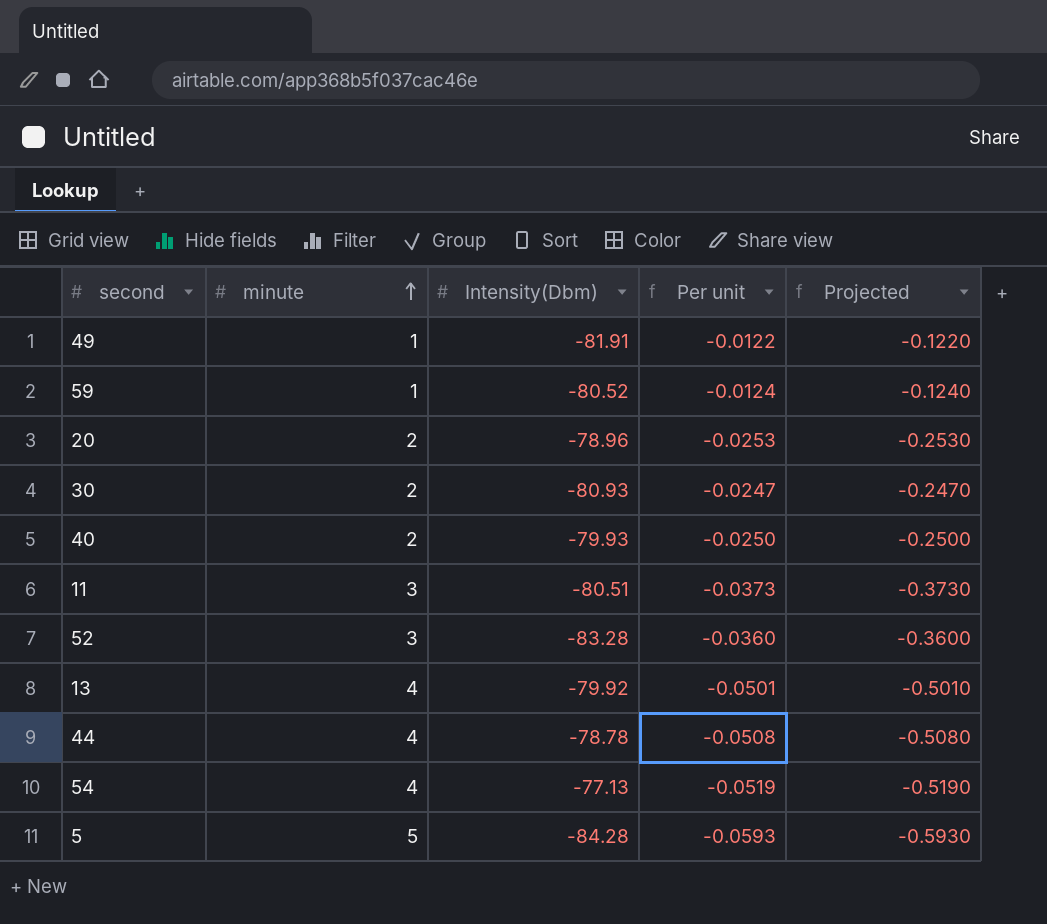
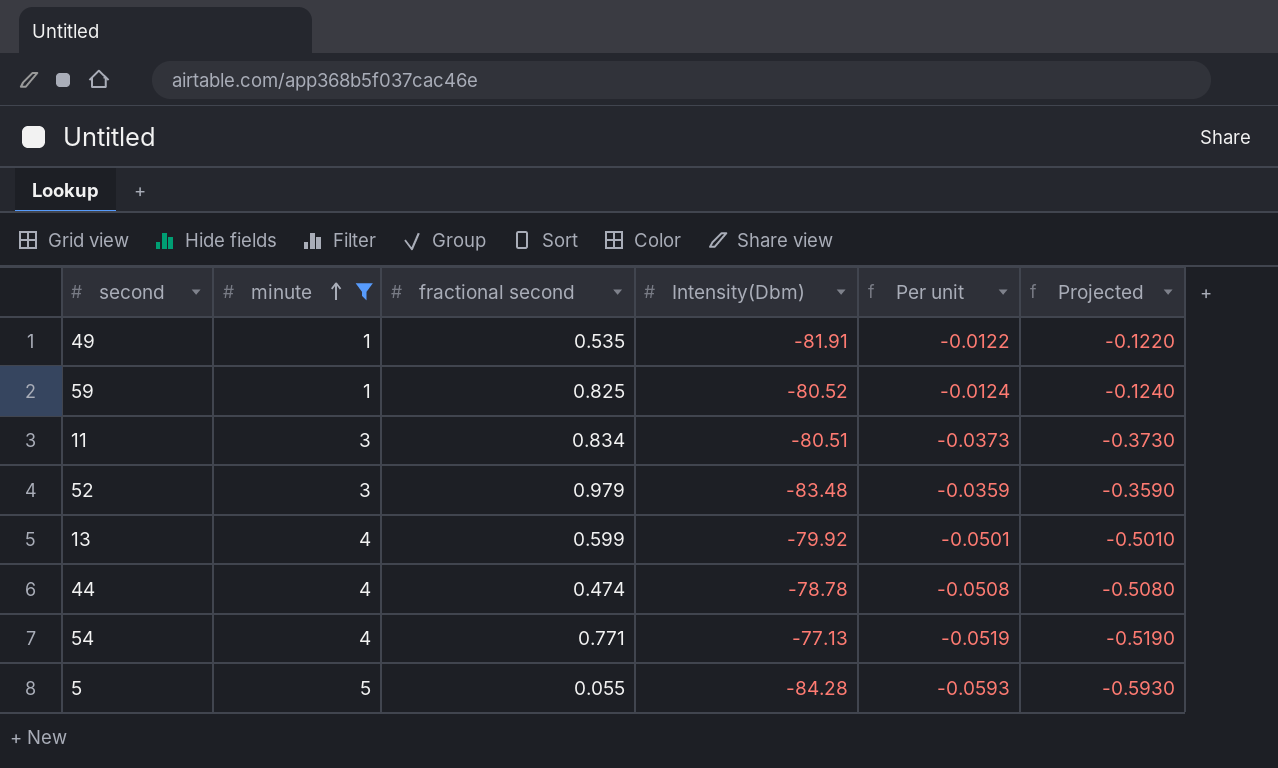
filter: none -> minute != 2
column fractional second | position: none -> 3
52 | Intensity(Dbm): -83.28 -> -83.48
52 | Per unit: -0.0360 -> -0.0359
52 | Projected: -0.3600 -> -0.3590

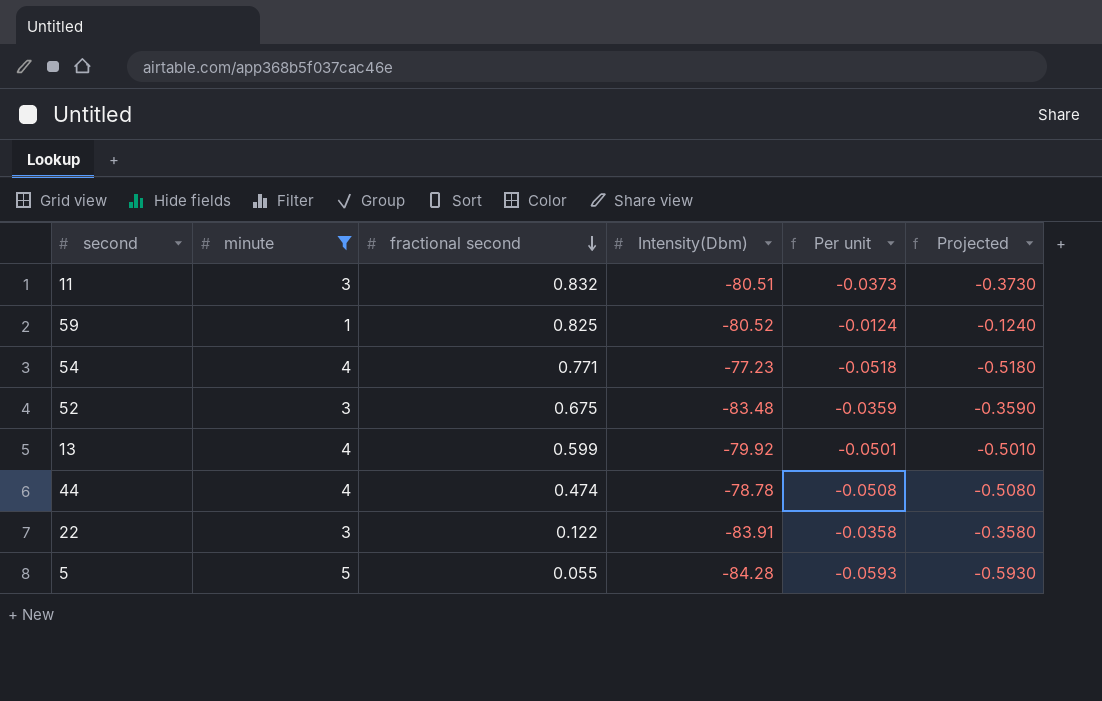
row order: minute ascending -> fractional second descending
row 49: 1 | 0.535 | -81.91 | -0.0122 | -0.1220 -> none
11 | fractional second: 0.834 -> 0.832
54 | Intensity(Dbm): -77.13 -> -77.23
54 | Per unit: -0.0519 -> -0.0518
54 | Projected: -0.5190 -> -0.5180
52 | fractional second: 0.979 -> 0.675
row 22: none -> 3 | 0.122 | -83.91 | -0.0358 | -0.3580

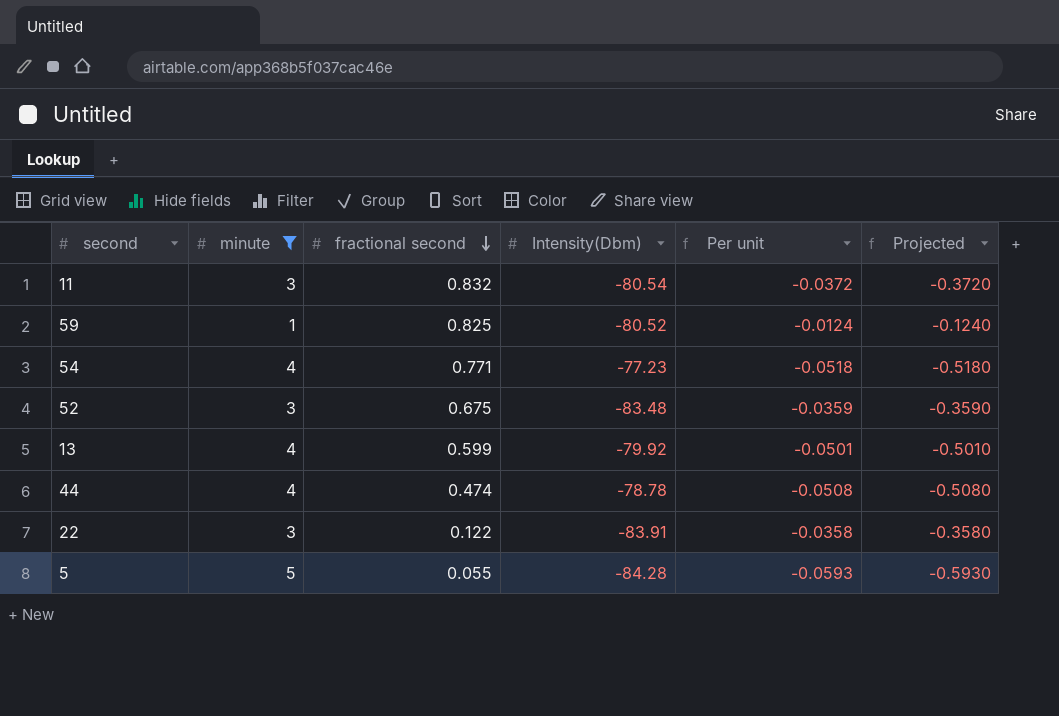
11 | Intensity(Dbm): -80.51 -> -80.54
11 | Per unit: -0.0373 -> -0.0372
11 | Projected: -0.3730 -> -0.3720

